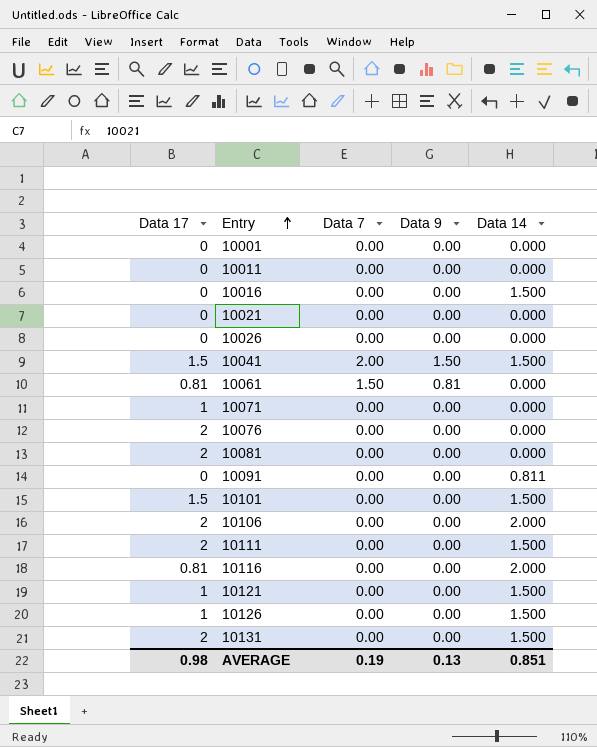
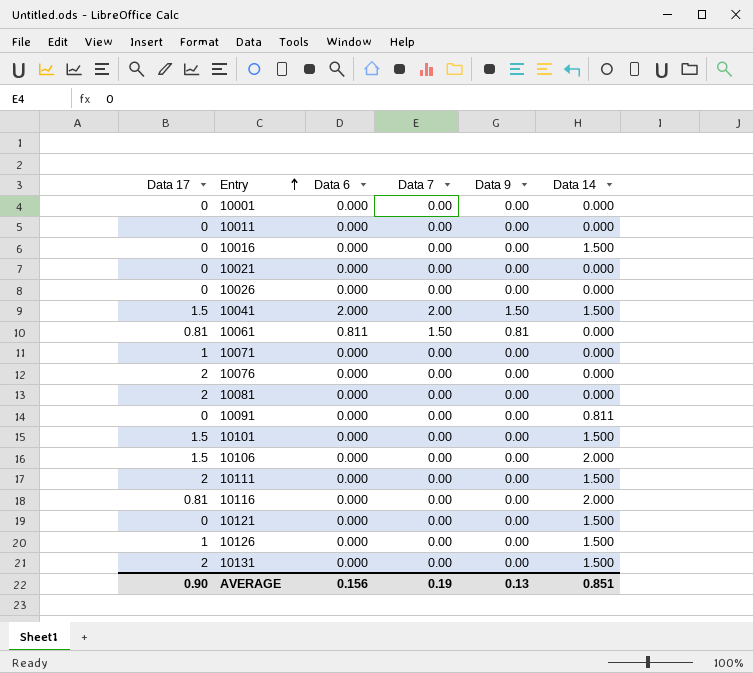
column Data 6 | position: none -> 3
10106 | Data 17: 2 -> 1.5
10121 | Data 17: 1 -> 0
AVERAGE | Data 17: 0.98 -> 0.90

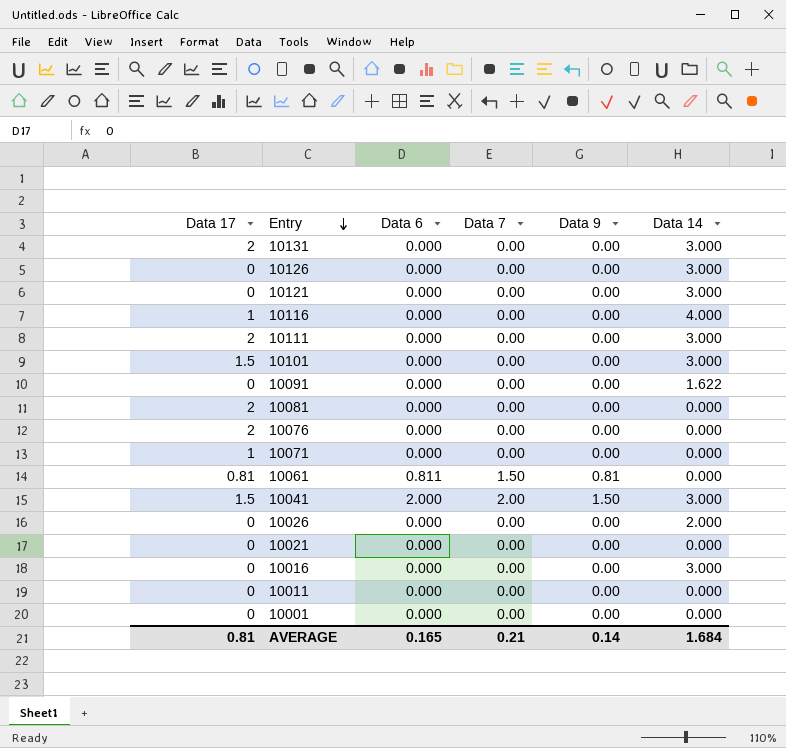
row order: Entry ascending -> Entry descending
row 10106: 1.5 | 0.000 | 0.00 | 0.00 | 2.000 -> none
10131 | Data 14: 1.500 -> 3.000
10126 | Data 17: 1 -> 0
10126 | Data 14: 1.500 -> 3.000
10121 | Data 14: 1.500 -> 3.000
10116 | Data 17: 0.81 -> 1
10116 | Data 14: 2.000 -> 4.000
10111 | Data 14: 1.500 -> 3.000
10101 | Data 14: 1.500 -> 3.000
10091 | Data 14: 0.811 -> 1.622
10041 | Data 14: 1.500 -> 3.000
10026 | Data 14: 0.000 -> 2.000
10016 | Data 14: 1.500 -> 3.000
AVERAGE | Data 17: 0.90 -> 0.81
AVERAGE | Data 6: 0.156 -> 0.165
AVERAGE | Data 7: 0.19 -> 0.21
AVERAGE | Data 9: 0.13 -> 0.14
AVERAGE | Data 14: 0.851 -> 1.684

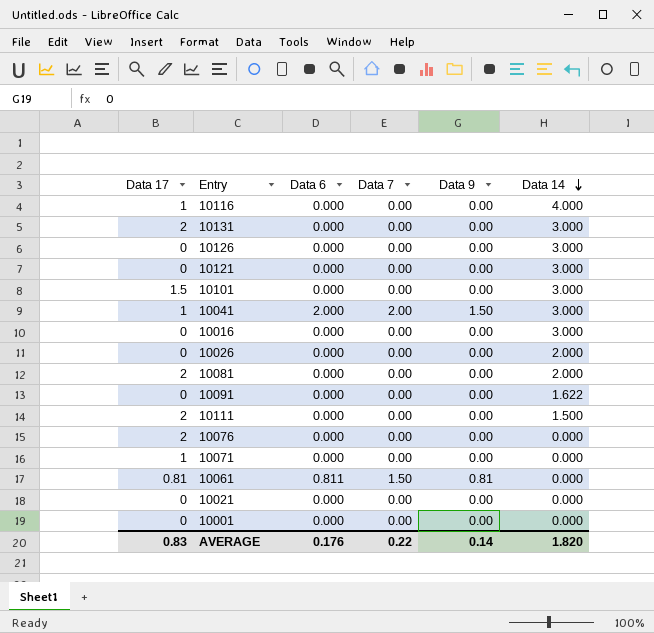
row order: Entry descending -> Data 14 descending
row 10011: 0 | 0.000 | 0.00 | 0.00 | 0.000 -> none
10041 | Data 17: 1.5 -> 1
10081 | Data 14: 0.000 -> 2.000
10111 | Data 14: 3.000 -> 1.500
AVERAGE | Data 17: 0.81 -> 0.83
AVERAGE | Data 6: 0.165 -> 0.176
AVERAGE | Data 7: 0.21 -> 0.22
AVERAGE | Data 14: 1.684 -> 1.820

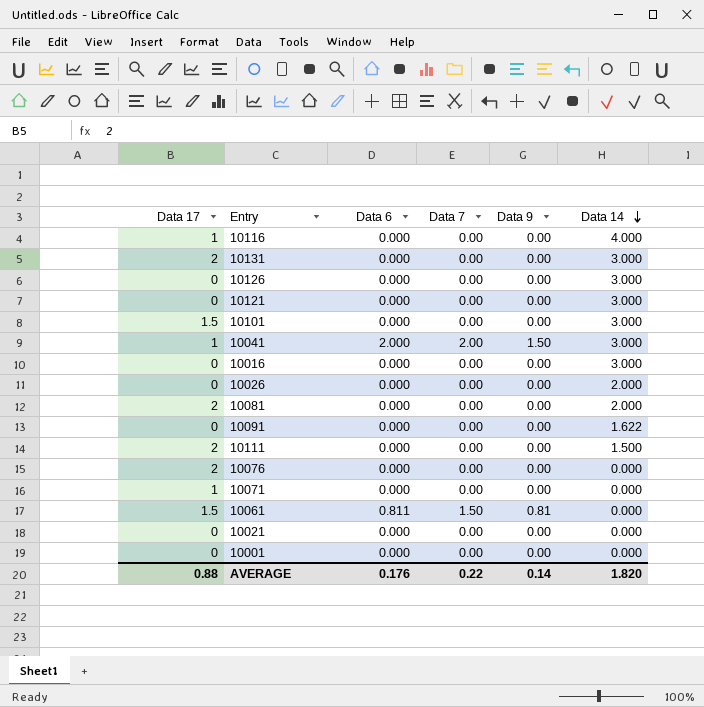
10061 | Data 17: 0.81 -> 1.5
AVERAGE | Data 17: 0.83 -> 0.88

